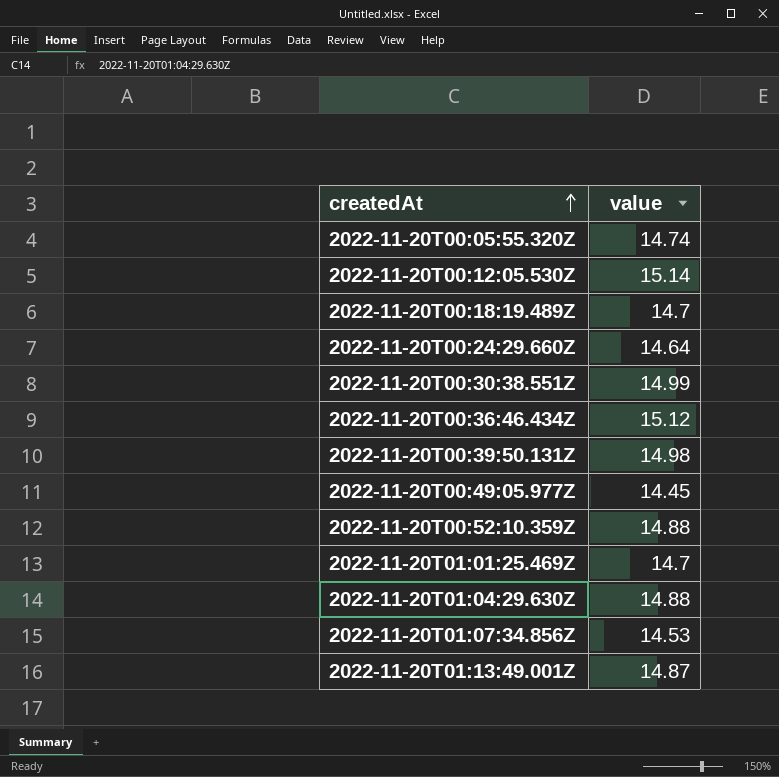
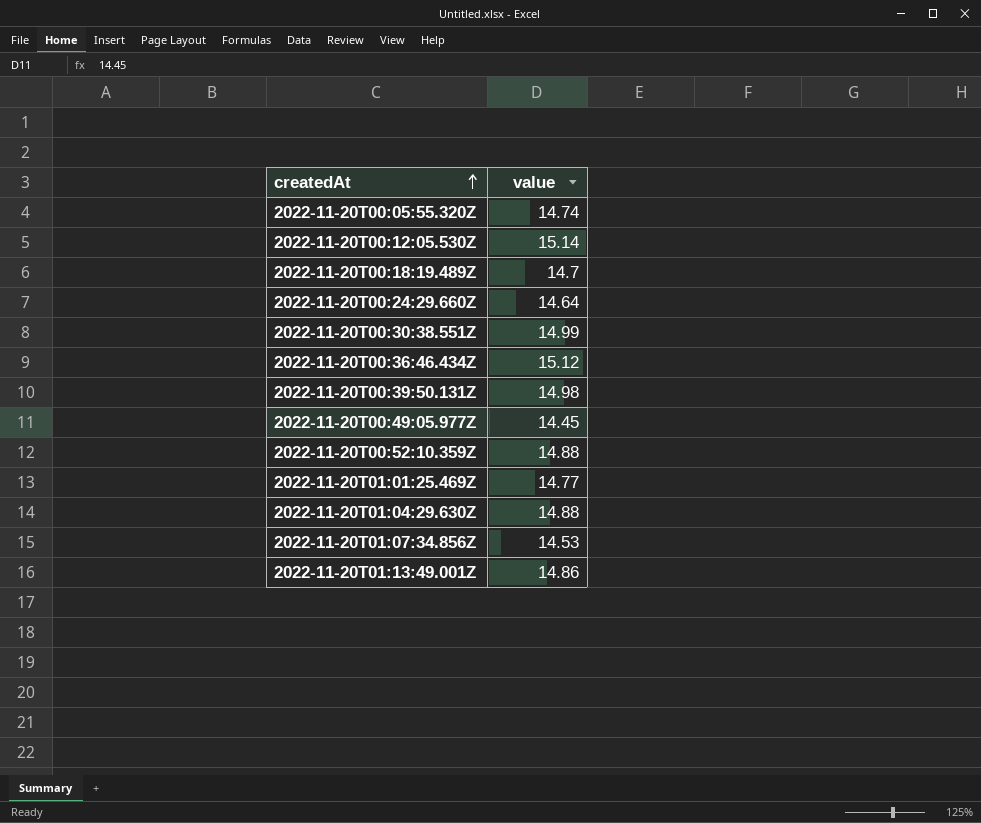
2022-11-20T01:01:25.469Z | value: 14.7 -> 14.77
2022-11-20T01:13:49.001Z | value: 14.87 -> 14.86

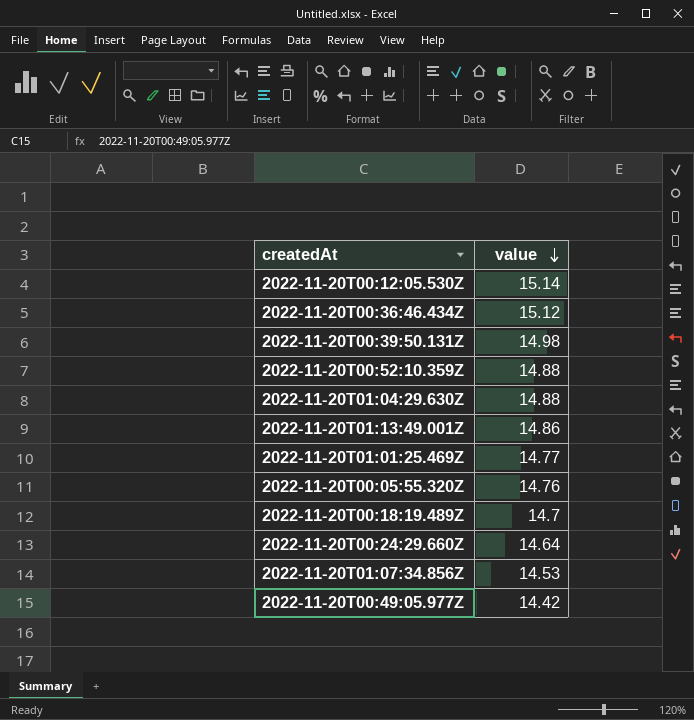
row order: createdAt ascending -> value descending
row 2022-11-20T00:30:38.551Z: 14.99 -> none
2022-11-20T00:05:55.320Z | value: 14.74 -> 14.76
2022-11-20T00:49:05.977Z | value: 14.45 -> 14.42

